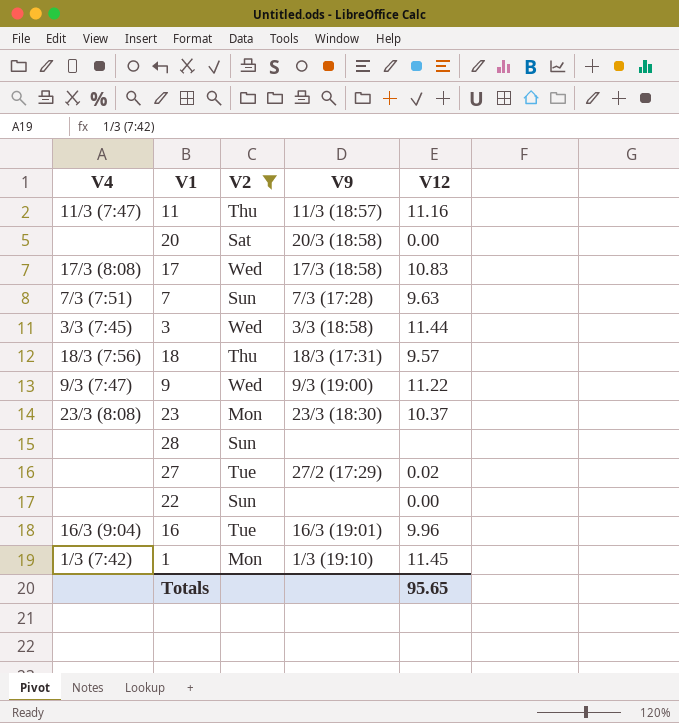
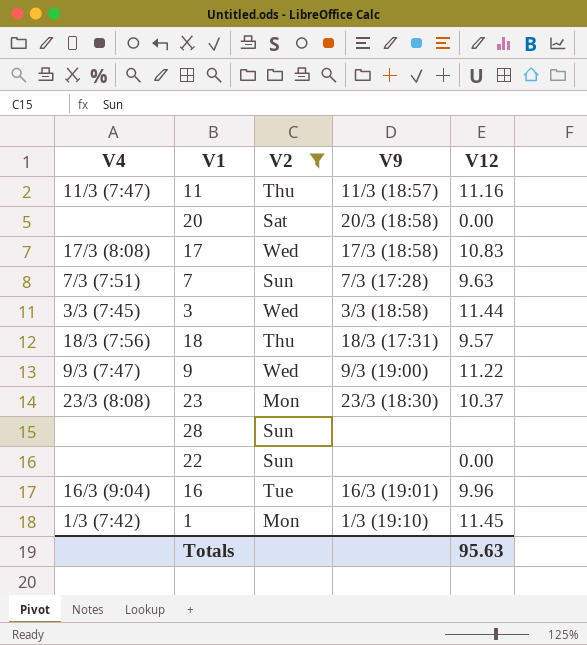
row 27: none | Tue | 27/2 (17:29) | 0.02 -> none
Totals | V12: 95.65 -> 95.63

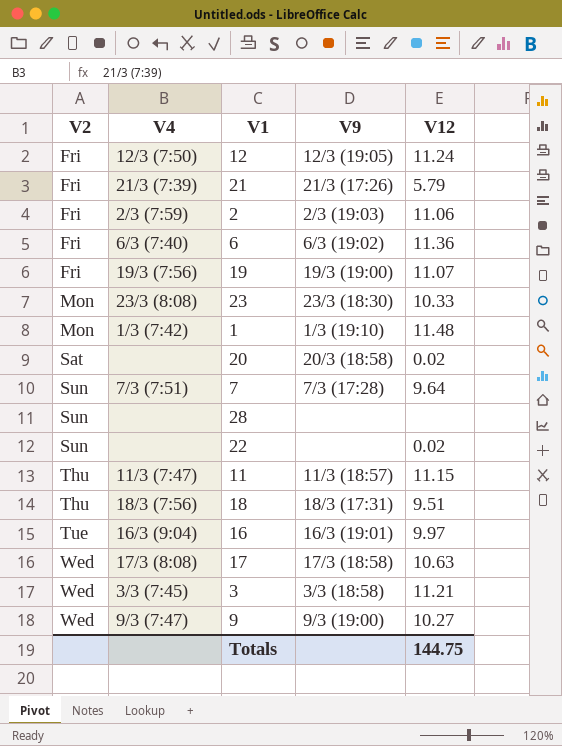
filter: V2 != Fri -> none
row order: none -> V2 ascending
column V2 | position: 3 -> 1
23 | V12: 10.37 -> 10.33
1 | V12: 11.45 -> 11.48
20 | V12: 0.00 -> 0.02
7 | V12: 9.63 -> 9.64
22 | V12: 0.00 -> 0.02
11 | V12: 11.16 -> 11.15
18 | V12: 9.57 -> 9.51
16 | V12: 9.96 -> 9.97
17 | V12: 10.83 -> 10.63
3 | V12: 11.44 -> 11.21
9 | V12: 11.22 -> 10.27
Totals | V12: 95.63 -> 144.75

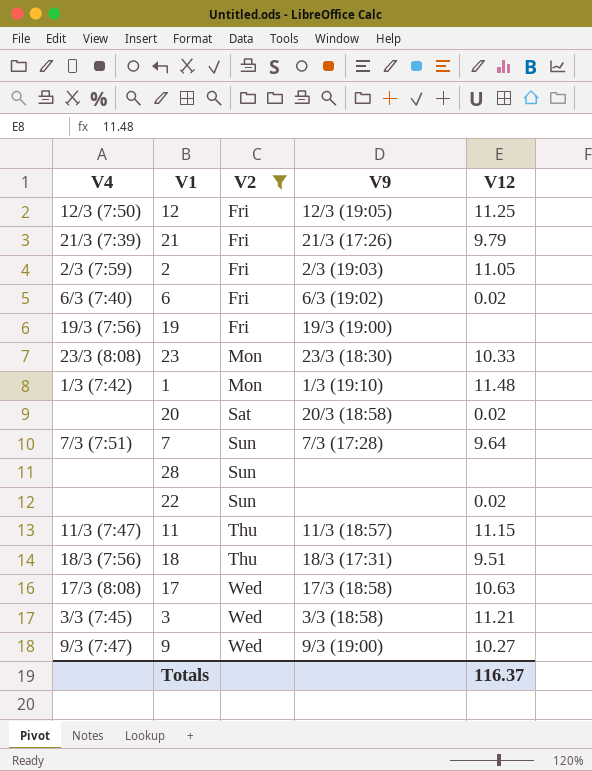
filter: none -> V2 != Tue
column V2 | position: 1 -> 3
12 | V12: 11.24 -> 11.25
21 | V12: 5.79 -> 9.79
2 | V12: 11.06 -> 11.05
6 | V12: 11.36 -> 0.02
19 | V12: 11.07 -> none
Totals | V12: 144.75 -> 116.37

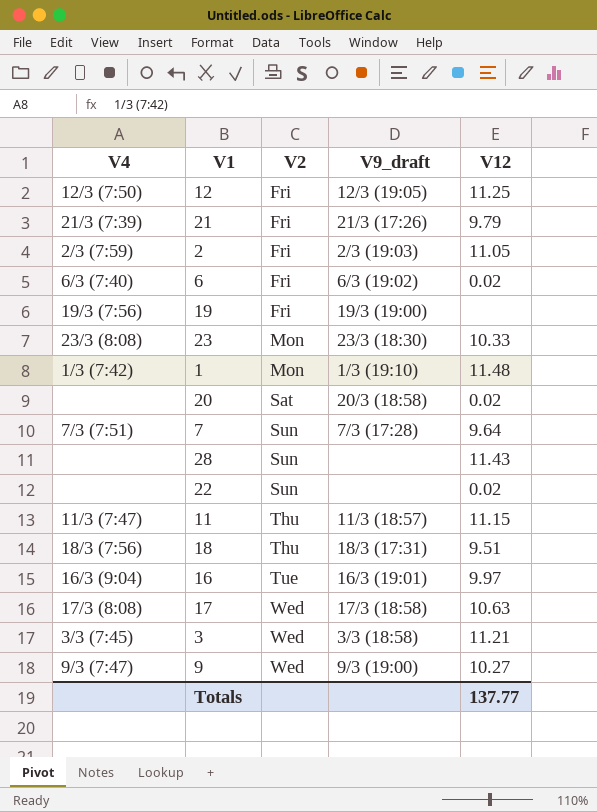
filter: V2 != Tue -> none
column name: V9 -> V9_draft
28 | V12: none -> 11.43
Totals | V12: 116.37 -> 137.77

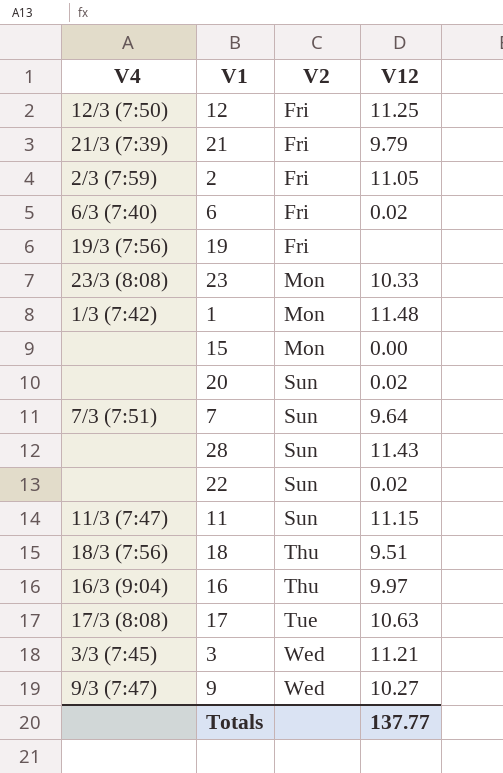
column V9_draft | position: 4 -> none
row 15: none -> none | Mon | 0.00
20 | V2: Sat -> Sun
11 | V2: Thu -> Sun
16 | V2: Tue -> Thu
17 | V2: Wed -> Tue

